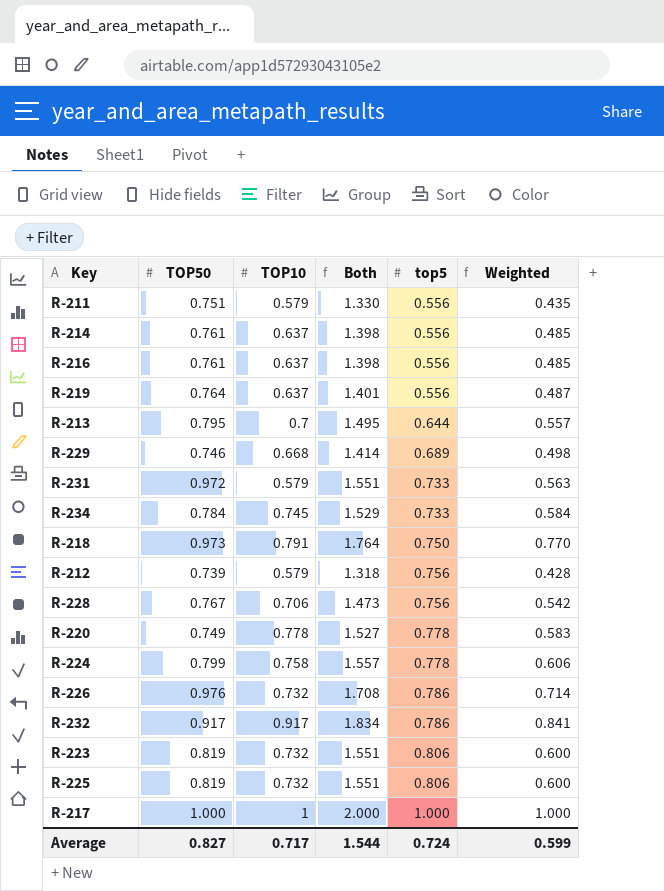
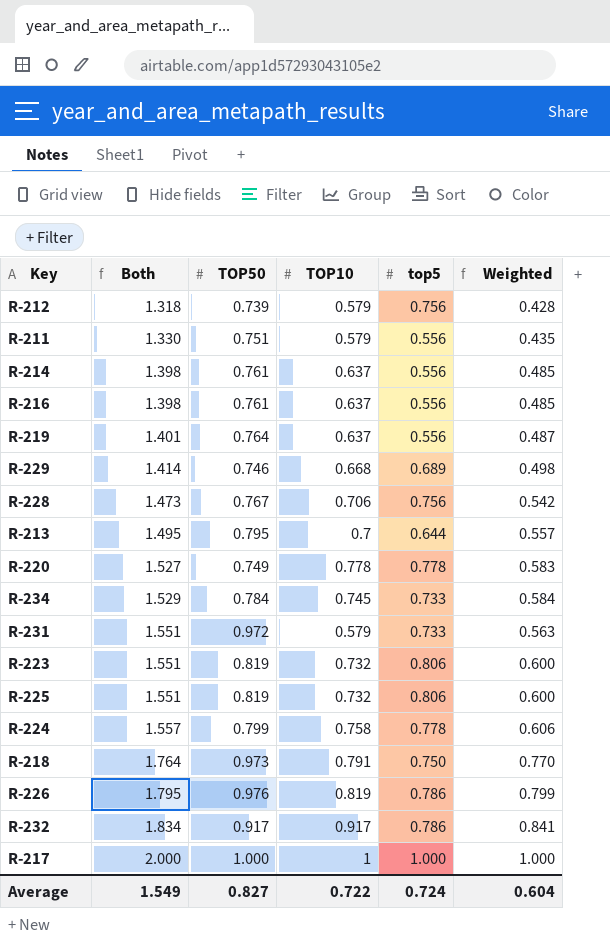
row order: top5 ascending -> Both ascending
column Both | position: 4 -> 2
R-226 | Both: 1.708 -> 1.795
R-226 | TOP10: 0.732 -> 0.819
R-226 | Weighted: 0.714 -> 0.799
Average | Both: 1.544 -> 1.549
Average | TOP10: 0.717 -> 0.722
Average | Weighted: 0.599 -> 0.604

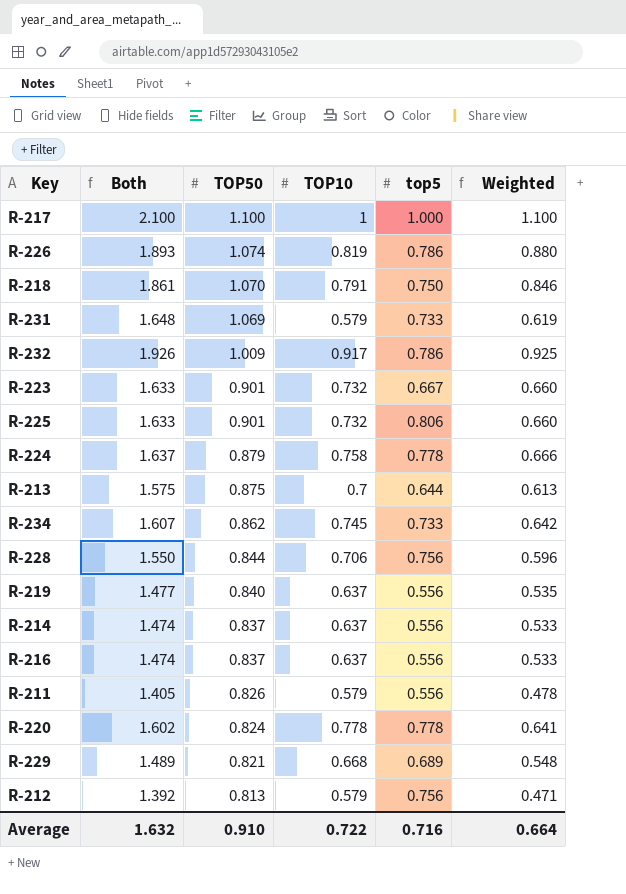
row order: Both ascending -> TOP50 descending
R-217 | Both: 2.000 -> 2.100
R-217 | TOP50: 1.000 -> 1.100
R-217 | Weighted: 1.000 -> 1.100
R-226 | Both: 1.795 -> 1.893
R-226 | TOP50: 0.976 -> 1.074
R-226 | Weighted: 0.799 -> 0.880
R-218 | Both: 1.764 -> 1.861
R-218 | TOP50: 0.973 -> 1.070
R-218 | Weighted: 0.770 -> 0.846
R-231 | Both: 1.551 -> 1.648
R-231 | TOP50: 0.972 -> 1.069
R-231 | Weighted: 0.563 -> 0.619
R-232 | Both: 1.834 -> 1.926
R-232 | TOP50: 0.917 -> 1.009
R-232 | Weighted: 0.841 -> 0.925
R-223 | Both: 1.551 -> 1.633
R-223 | TOP50: 0.819 -> 0.901
R-223 | top5: 0.806 -> 0.667
R-223 | Weighted: 0.600 -> 0.660
R-225 | Both: 1.551 -> 1.633
R-225 | TOP50: 0.819 -> 0.901
R-225 | Weighted: 0.600 -> 0.660
R-224 | Both: 1.557 -> 1.637
R-224 | TOP50: 0.799 -> 0.879
R-224 | Weighted: 0.606 -> 0.666
R-213 | Both: 1.495 -> 1.575
R-213 | TOP50: 0.795 -> 0.875
R-213 | Weighted: 0.557 -> 0.613
R-234 | Both: 1.529 -> 1.607
R-234 | TOP50: 0.784 -> 0.862
R-234 | Weighted: 0.584 -> 0.642
R-228 | Both: 1.473 -> 1.550
R-228 | TOP50: 0.767 -> 0.844
R-228 | Weighted: 0.542 -> 0.596
R-219 | Both: 1.401 -> 1.477
R-219 | TOP50: 0.764 -> 0.840
R-219 | Weighted: 0.487 -> 0.535
R-214 | Both: 1.398 -> 1.474
R-214 | TOP50: 0.761 -> 0.837
R-214 | Weighted: 0.485 -> 0.533
R-216 | Both: 1.398 -> 1.474
R-216 | TOP50: 0.761 -> 0.837
R-216 | Weighted: 0.485 -> 0.533
R-211 | Both: 1.330 -> 1.405
R-211 | TOP50: 0.751 -> 0.826
R-211 | Weighted: 0.435 -> 0.478
R-220 | Both: 1.527 -> 1.602
R-220 | TOP50: 0.749 -> 0.824
R-220 | Weighted: 0.583 -> 0.641
R-229 | Both: 1.414 -> 1.489
R-229 | TOP50: 0.746 -> 0.821
R-229 | Weighted: 0.498 -> 0.548
R-212 | Both: 1.318 -> 1.392
R-212 | TOP50: 0.739 -> 0.813
R-212 | Weighted: 0.428 -> 0.471
Average | Both: 1.549 -> 1.632
Average | TOP50: 0.827 -> 0.910
Average | top5: 0.724 -> 0.716
Average | Weighted: 0.604 -> 0.664

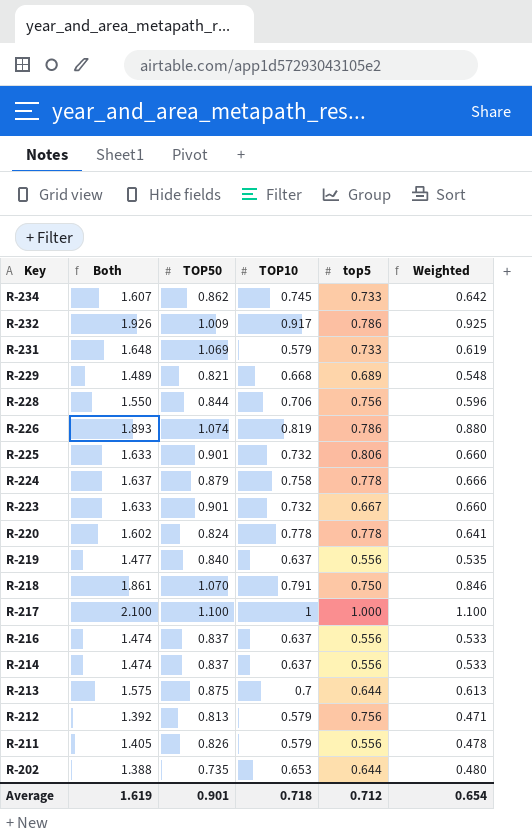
row order: TOP50 descending -> Key descending
row R-202: none -> 1.388 | 0.735 | 0.653 | 0.644 | 0.480
Average | Both: 1.632 -> 1.619
Average | TOP50: 0.910 -> 0.901
Average | TOP10: 0.722 -> 0.718
Average | top5: 0.716 -> 0.712
Average | Weighted: 0.664 -> 0.654

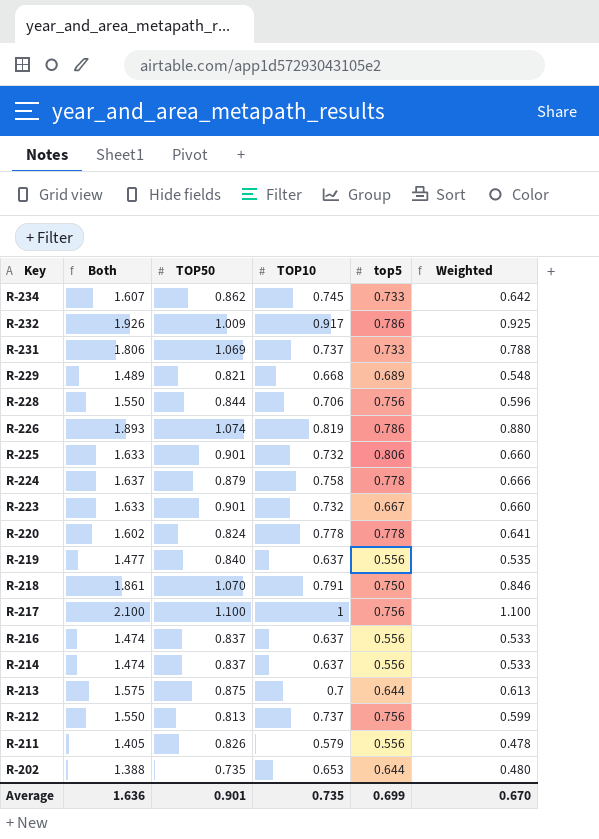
R-231 | Both: 1.648 -> 1.806
R-231 | TOP10: 0.579 -> 0.737
R-231 | Weighted: 0.619 -> 0.788
R-217 | top5: 1.000 -> 0.756
R-212 | Both: 1.392 -> 1.550
R-212 | TOP10: 0.579 -> 0.737
R-212 | Weighted: 0.471 -> 0.599
Average | Both: 1.619 -> 1.636
Average | TOP10: 0.718 -> 0.735
Average | top5: 0.712 -> 0.699
Average | Weighted: 0.654 -> 0.670

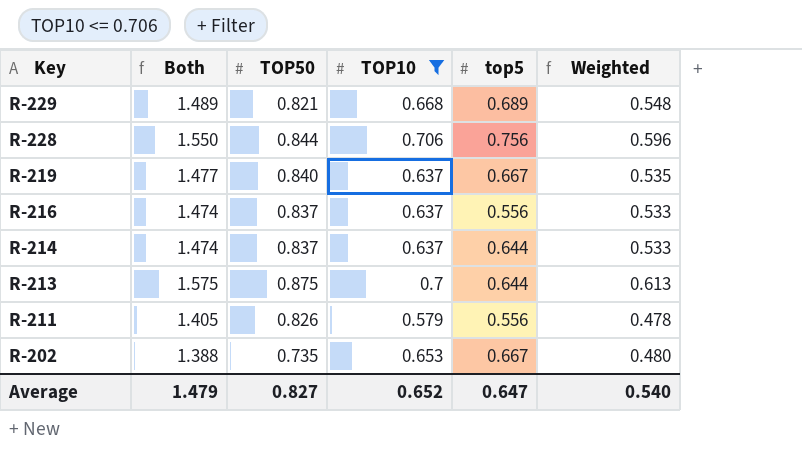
filter: none -> TOP10 <= 0.706
R-219 | top5: 0.556 -> 0.667
R-214 | top5: 0.556 -> 0.644
R-202 | top5: 0.644 -> 0.667
Average | Both: 1.636 -> 1.479
Average | TOP50: 0.901 -> 0.827
Average | TOP10: 0.735 -> 0.652
Average | top5: 0.699 -> 0.647
Average | Weighted: 0.670 -> 0.540

